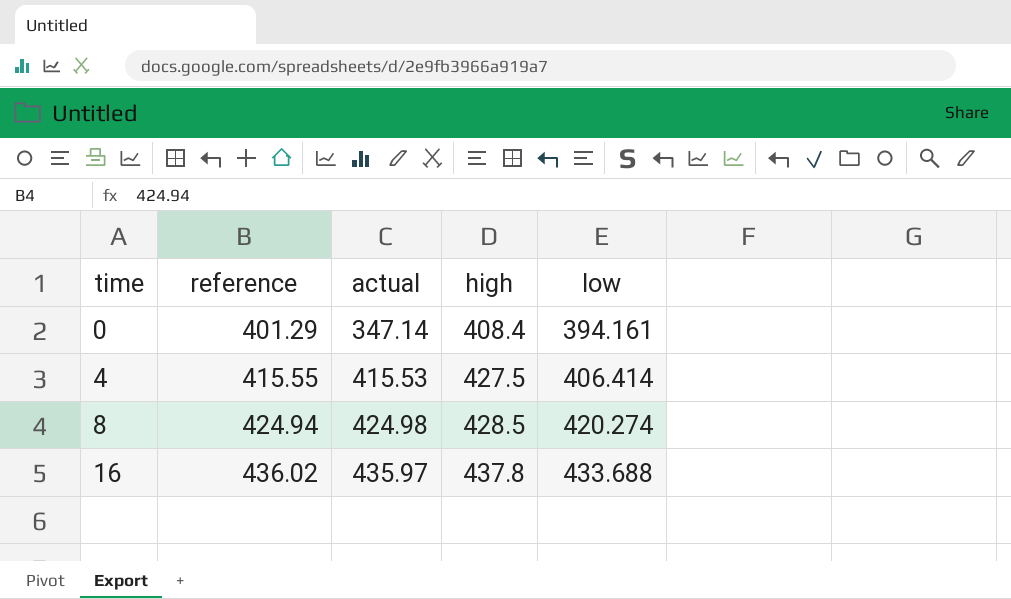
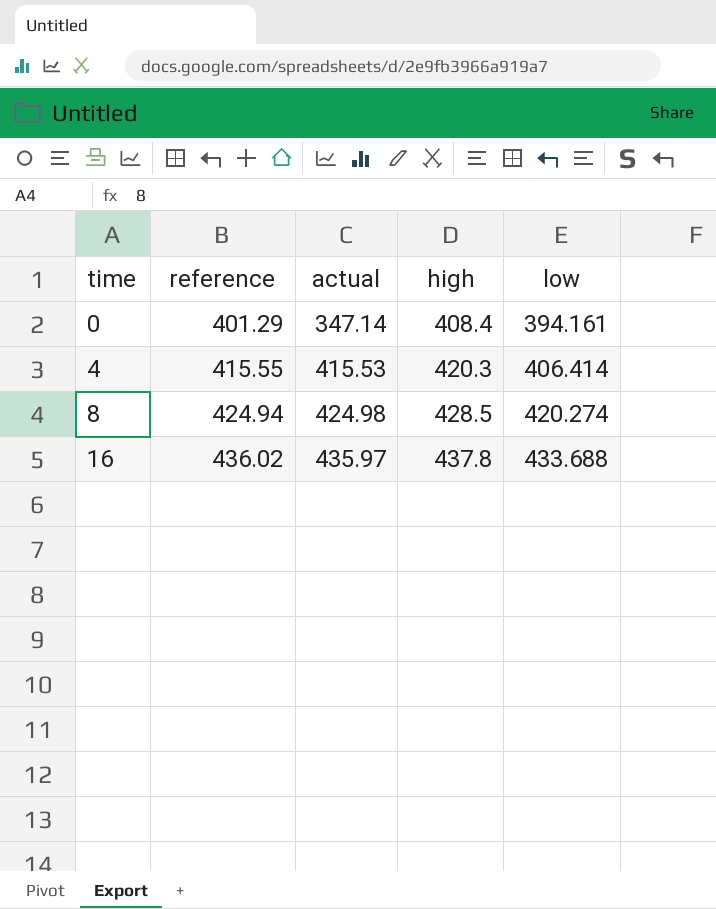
4 | high: 427.5 -> 420.3

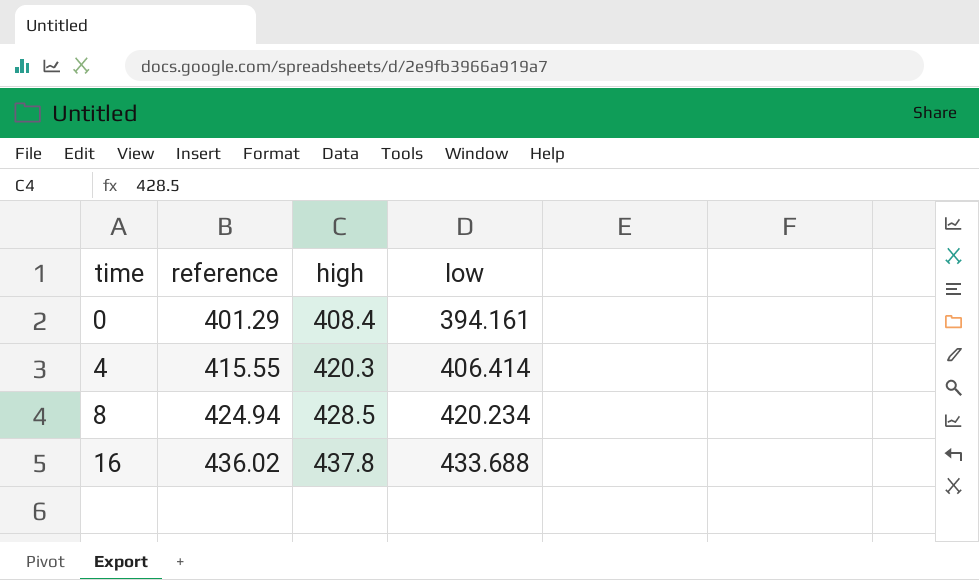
column actual | position: 3 -> none
8 | low: 420.274 -> 420.234

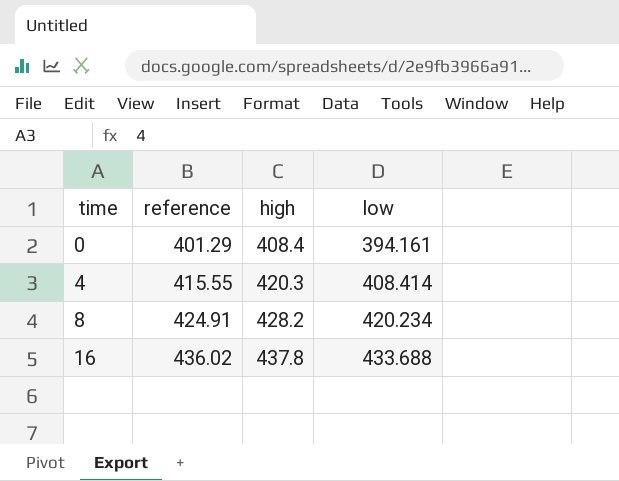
4 | low: 406.414 -> 408.414
8 | reference: 424.94 -> 424.91
8 | high: 428.5 -> 428.2

